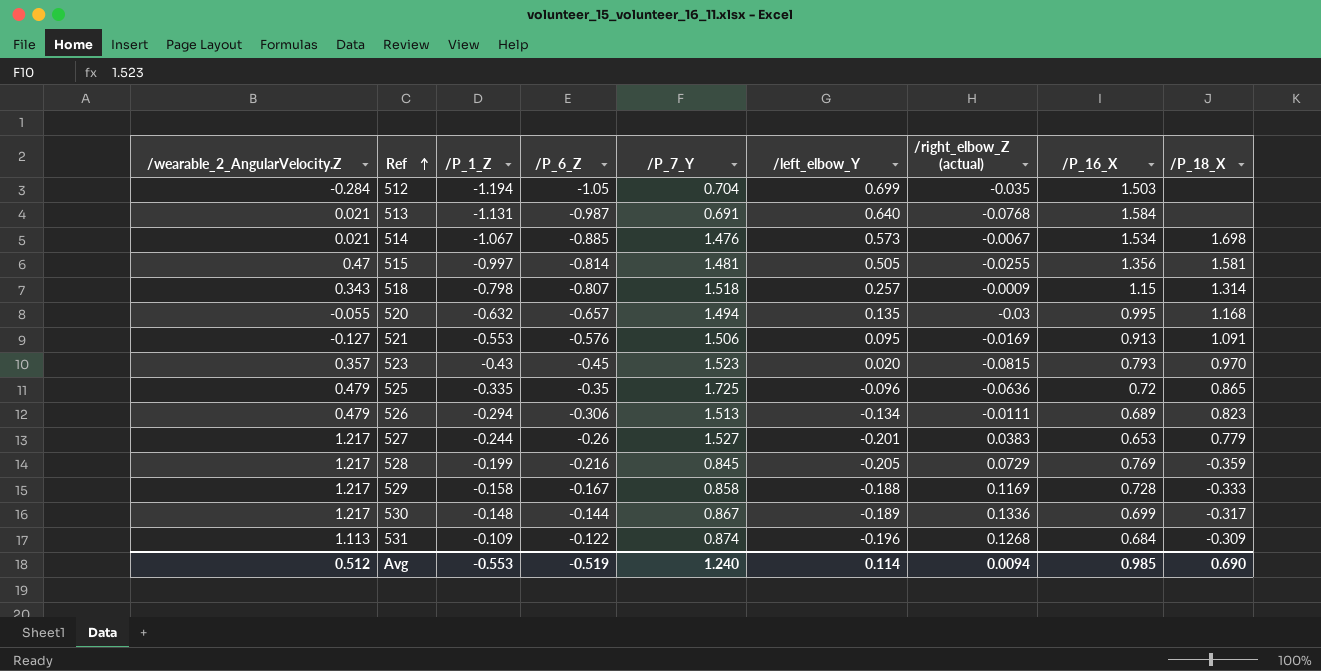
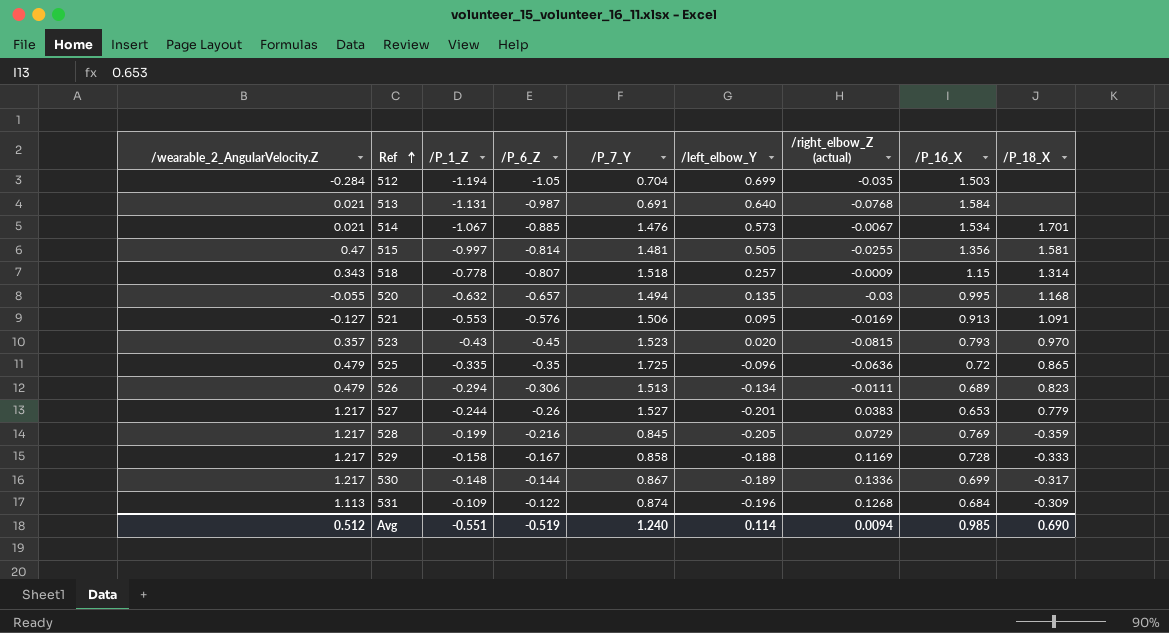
514 | /P_18_X: 1.698 -> 1.701
518 | /P_1_Z: -0.798 -> -0.778
Avg | /P_1_Z: -0.553 -> -0.551

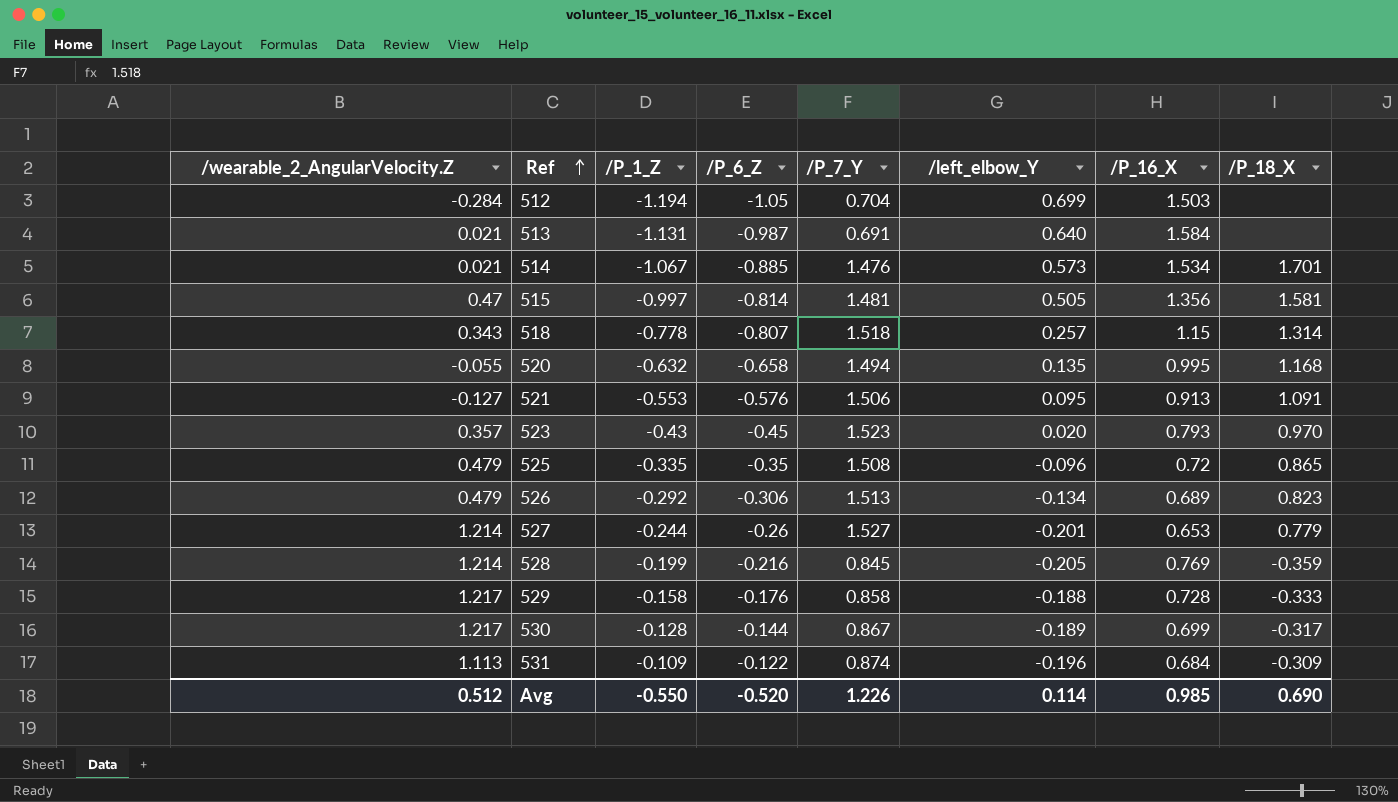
column /right_elbow_Z (actual) | position: 7 -> none
520 | /P_6_Z: -0.657 -> -0.658
525 | /P_7_Y: 1.725 -> 1.508
526 | /P_1_Z: -0.294 -> -0.292
527 | /wearable_2_AngularVelocity.Z: 1.217 -> 1.214
528 | /wearable_2_AngularVelocity.Z: 1.217 -> 1.214
529 | /P_6_Z: -0.167 -> -0.176
530 | /P_1_Z: -0.148 -> -0.128
Avg | /P_1_Z: -0.551 -> -0.550
Avg | /P_6_Z: -0.519 -> -0.520
Avg | /P_7_Y: 1.240 -> 1.226

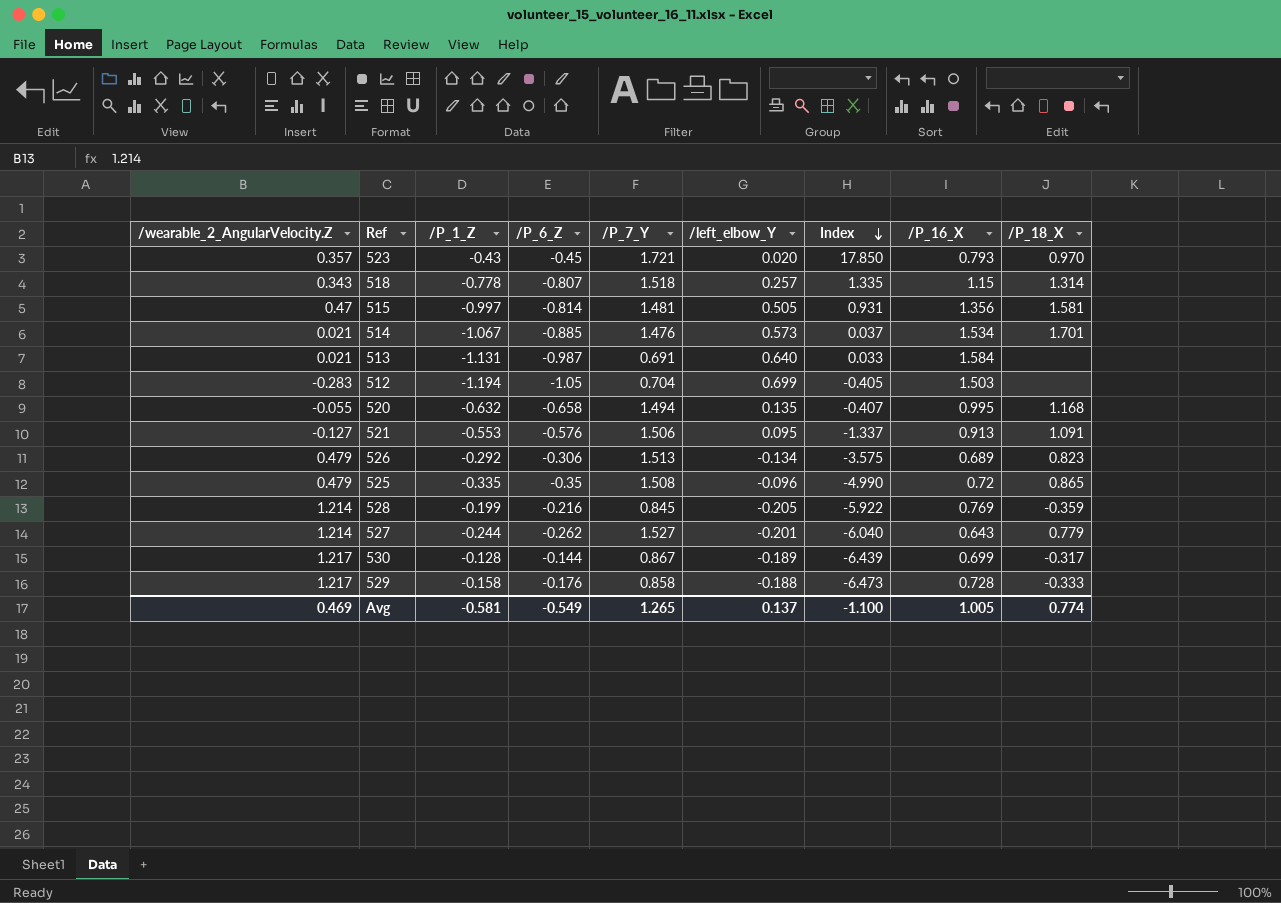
row order: Ref ascending -> Index descending
column Index | formula: none -> [/wearable_2_AngularVelocity.Z] / [/left_elbow_Y]
row 531: 1.113 | -0.109 | -0.122 | 0.874 | -0.196 | 0.684 | -0.309 -> none
523 | /P_7_Y: 1.523 -> 1.721
512 | /wearable_2_AngularVelocity.Z: -0.284 -> -0.283
527 | /P_6_Z: -0.26 -> -0.262
527 | /P_16_X: 0.653 -> 0.643
Avg | /wearable_2_AngularVelocity.Z: 0.512 -> 0.469
Avg | /P_1_Z: -0.550 -> -0.581
Avg | /P_6_Z: -0.520 -> -0.549
Avg | /P_7_Y: 1.226 -> 1.265
Avg | /left_elbow_Y: 0.114 -> 0.137
Avg | /P_16_X: 0.985 -> 1.005
Avg | /P_18_X: 0.690 -> 0.774

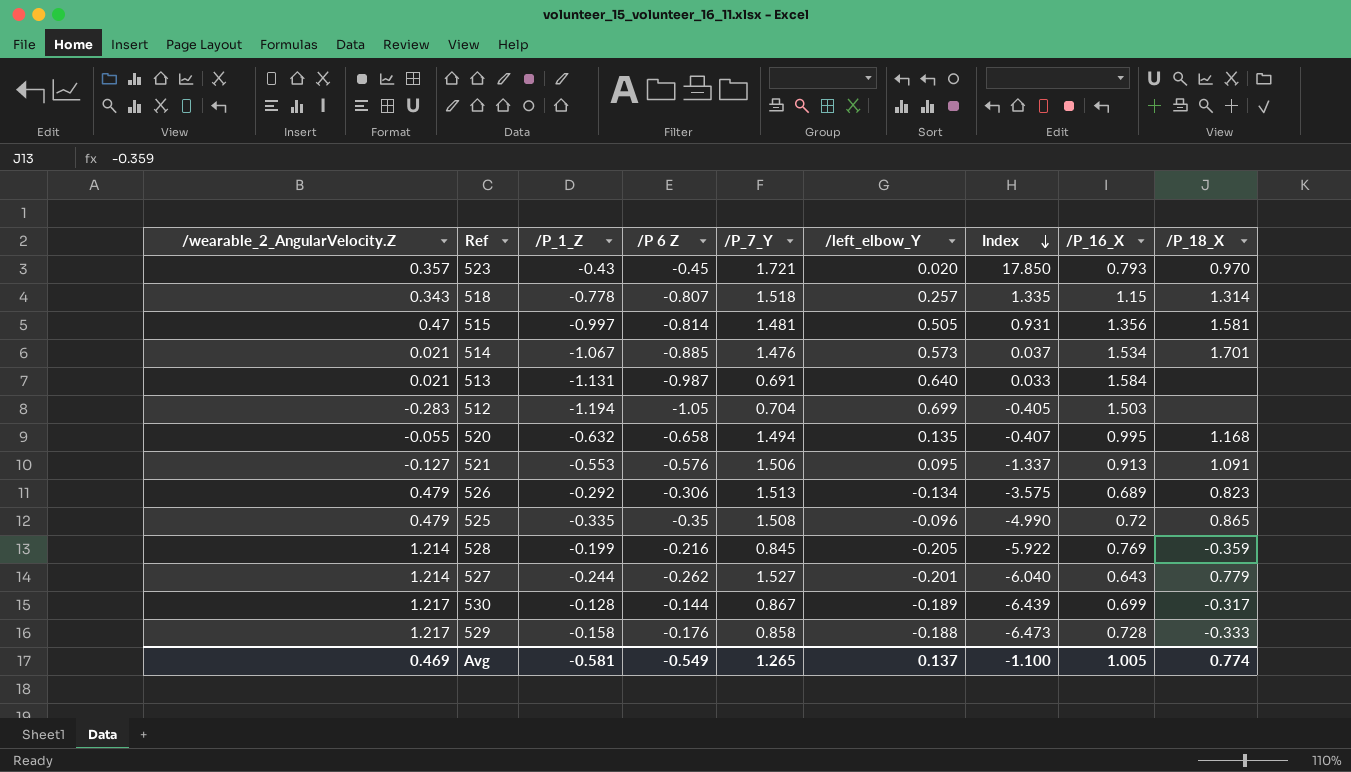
column name: /P_6_Z -> /P 6 Z

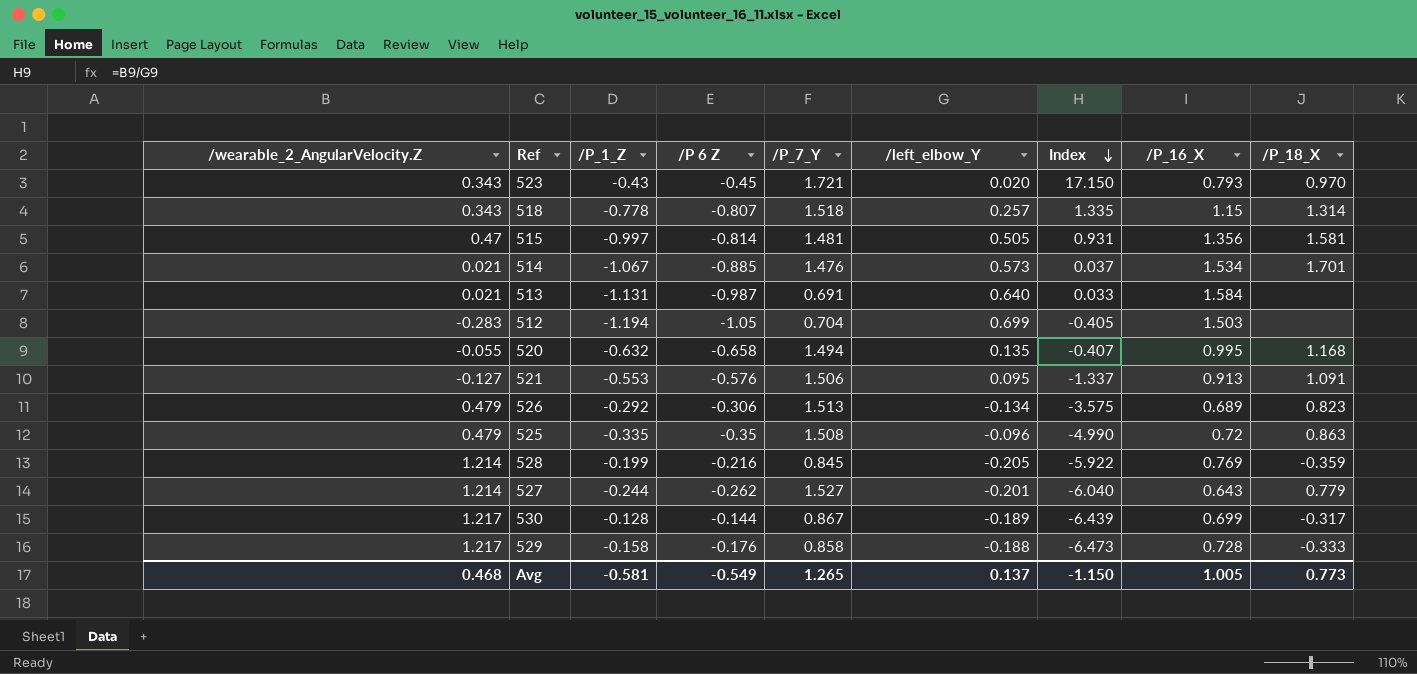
523 | /wearable_2_AngularVelocity.Z: 0.357 -> 0.343
523 | Index: 17.850 -> 17.150
525 | /P_18_X: 0.865 -> 0.863
Avg | /wearable_2_AngularVelocity.Z: 0.469 -> 0.468
Avg | Index: -1.100 -> -1.150
Avg | /P_18_X: 0.774 -> 0.773

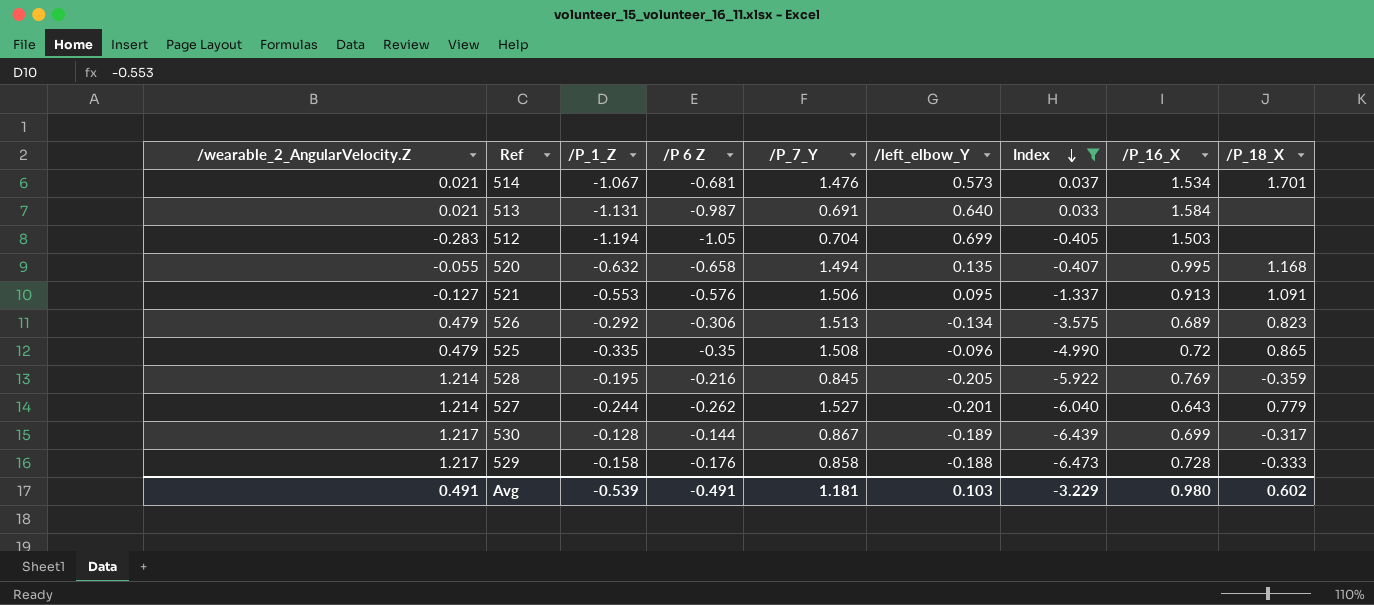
filter: none -> Index <= 0.037
514 | /P 6 Z: -0.885 -> -0.681
525 | /P_18_X: 0.863 -> 0.865
528 | /P_1_Z: -0.199 -> -0.195
Avg | /wearable_2_AngularVelocity.Z: 0.468 -> 0.491
Avg | /P_1_Z: -0.581 -> -0.539
Avg | /P 6 Z: -0.549 -> -0.491
Avg | /P_7_Y: 1.265 -> 1.181
Avg | /left_elbow_Y: 0.137 -> 0.103
Avg | Index: -1.150 -> -3.229
Avg | /P_16_X: 1.005 -> 0.980
Avg | /P_18_X: 0.773 -> 0.602

